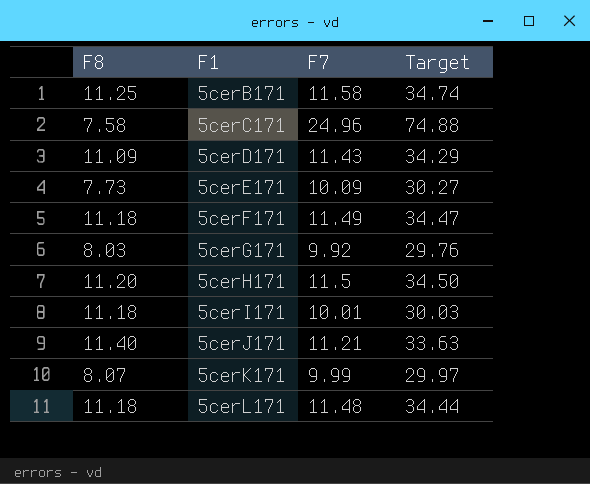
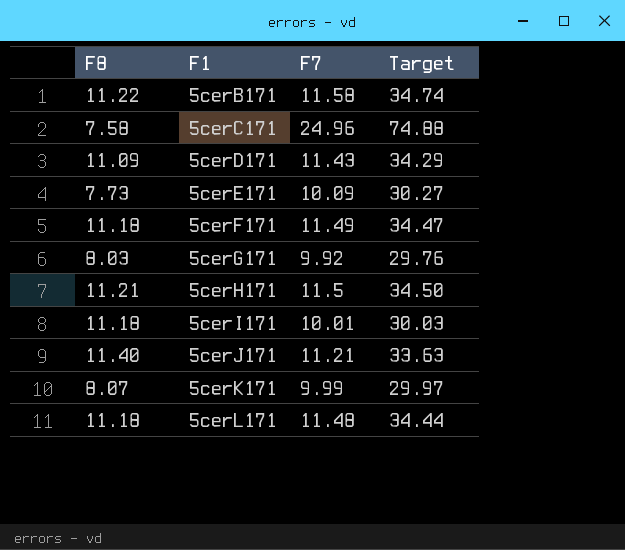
5cerB171 | F8: 11.25 -> 11.22
5cerH171 | F8: 11.20 -> 11.21

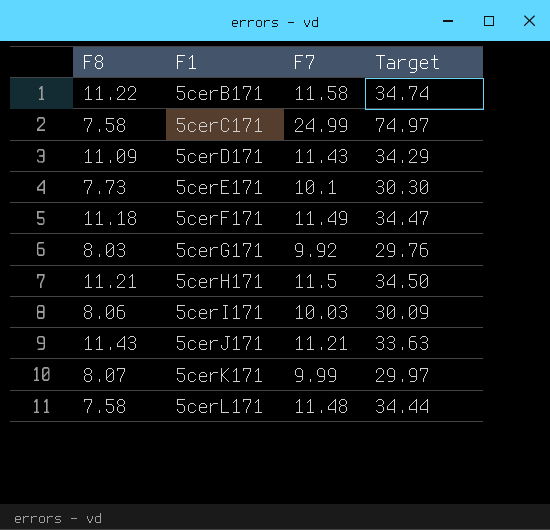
5cerC171 | F7: 24.96 -> 24.99
5cerC171 | Target: 74.88 -> 74.97
5cerE171 | F7: 10.09 -> 10.1
5cerE171 | Target: 30.27 -> 30.30
5cerI171 | F8: 11.18 -> 8.06
5cerI171 | F7: 10.01 -> 10.03
5cerI171 | Target: 30.03 -> 30.09
5cerJ171 | F8: 11.40 -> 11.43
5cerL171 | F8: 11.18 -> 7.58

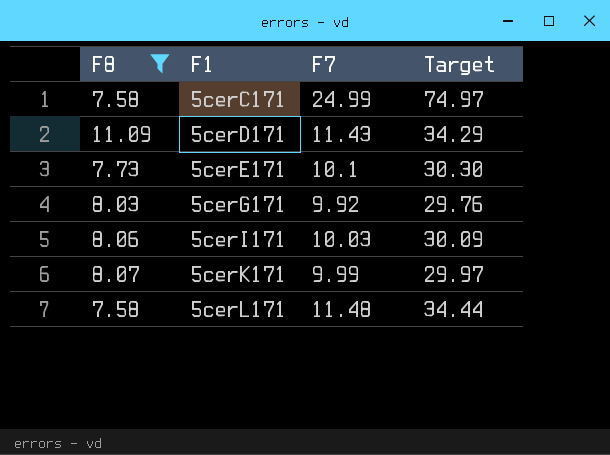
filter: none -> F8 <= 11.09

